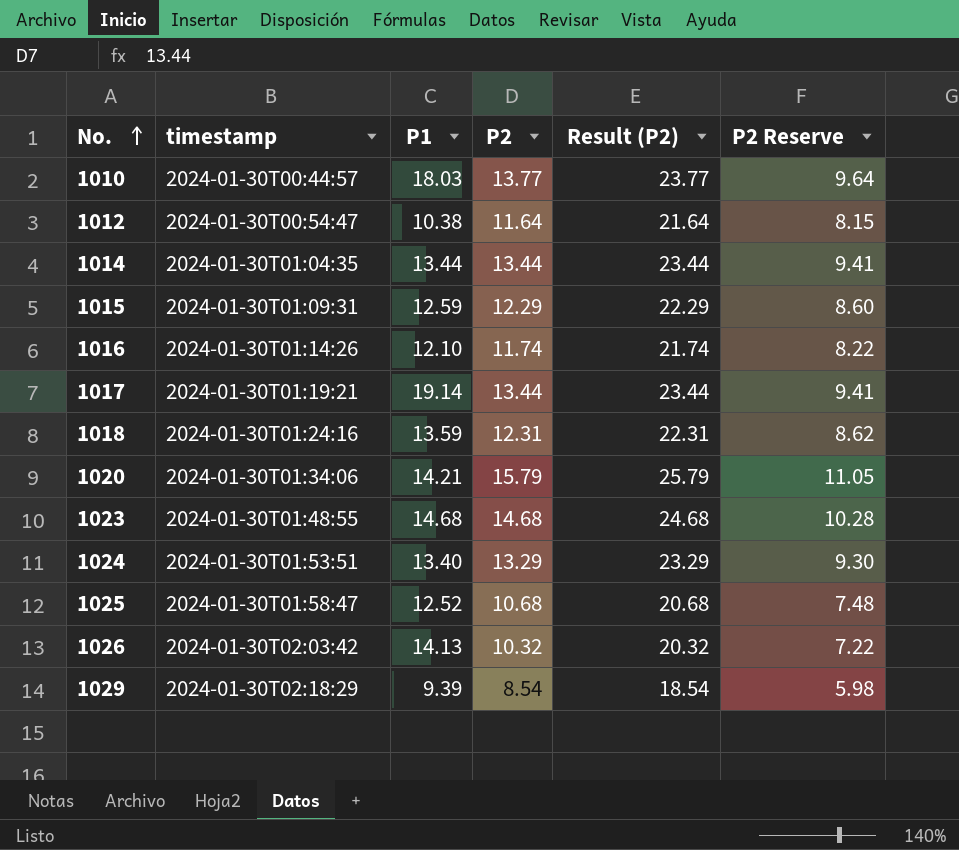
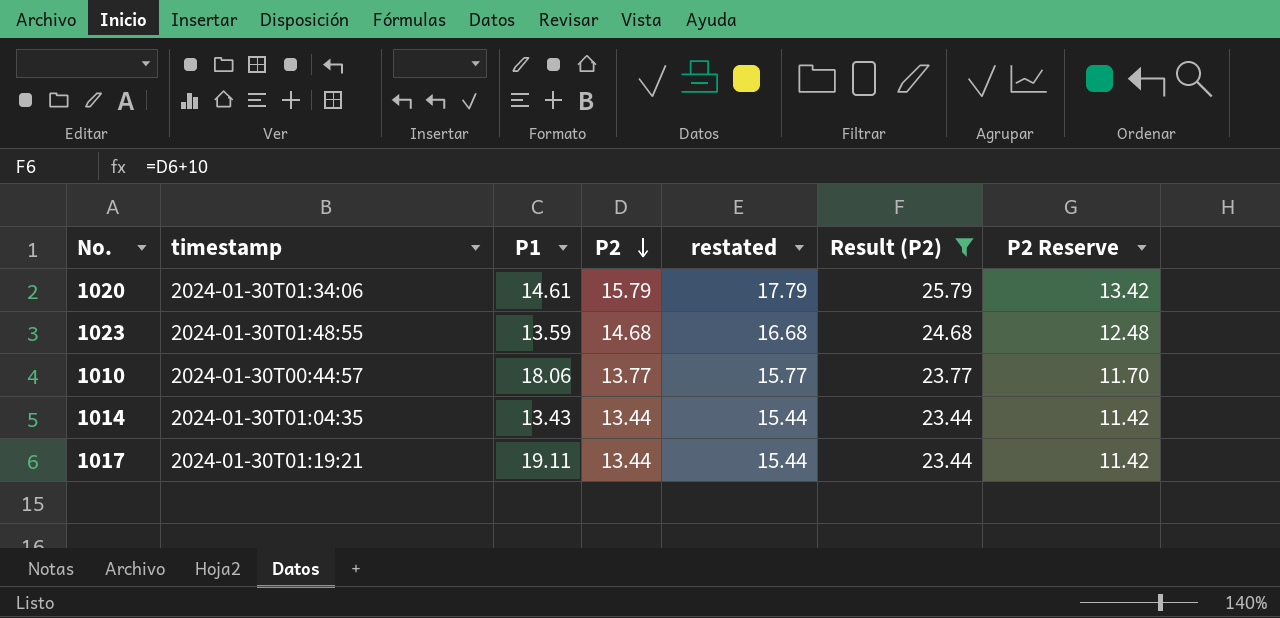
filter: none -> Result (P2) >= 23.44
row order: No. ascending -> P2 descending
column restated | formula: none -> [P2] + 2
column P2 Reserve | formula: [P2] * 0.7 -> [P2] * 0.85
1020 | P1: 14.21 -> 14.61
1023 | P1: 14.68 -> 13.59
1010 | P1: 18.03 -> 18.06
1014 | P1: 13.44 -> 13.43
1017 | P1: 19.14 -> 19.11

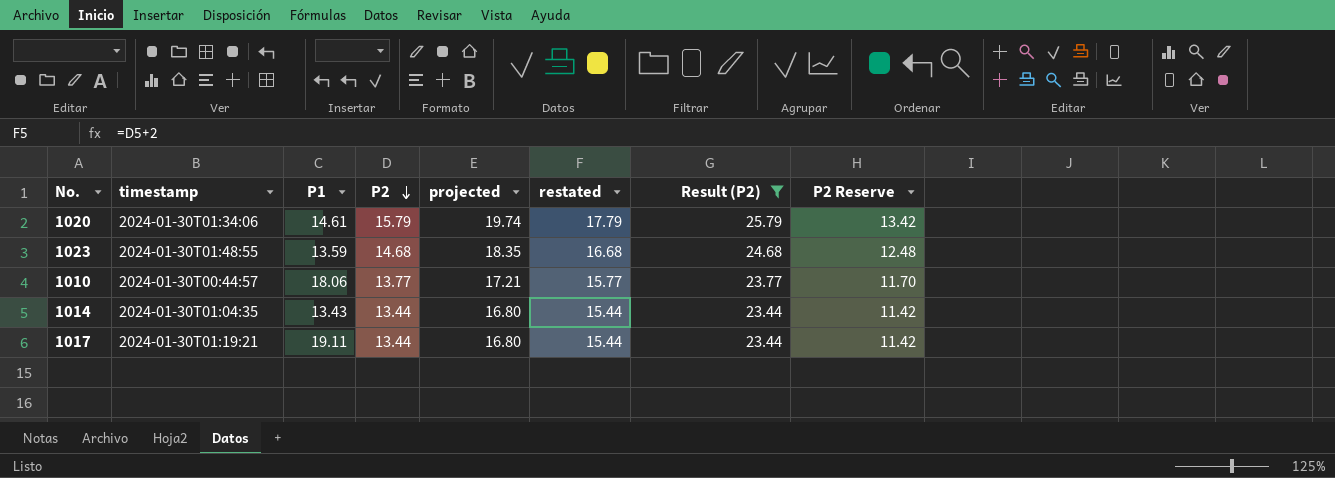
column projected | formula: none -> [P2] * 1.25

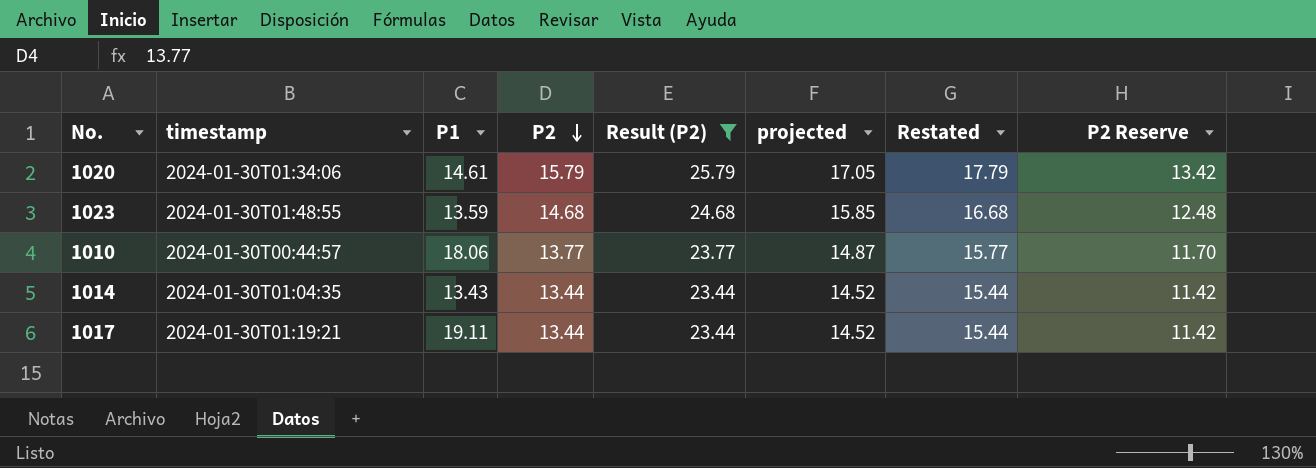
column Result (P2) | position: 7 -> 5
column projected | formula: [P2] * 1.25 -> [P2] * 1.08
column name: restated -> Restated

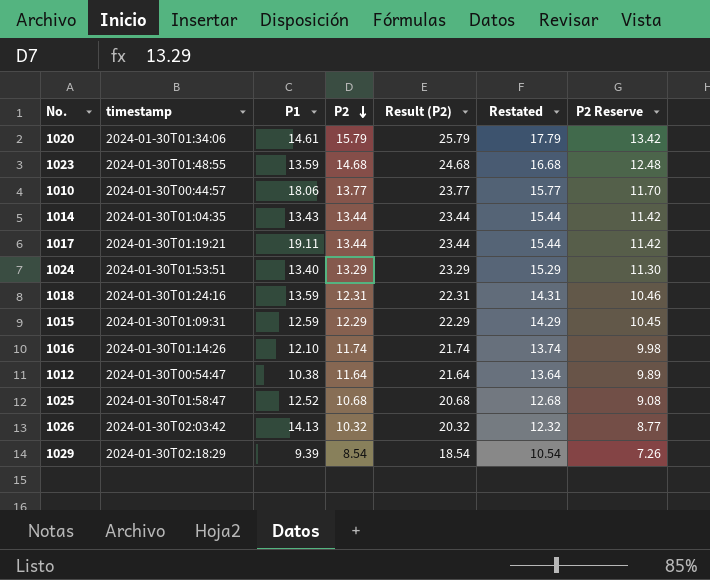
filter: Result (P2) >= 23.44 -> none
column projected | formula: [P2] * 1.08 -> none

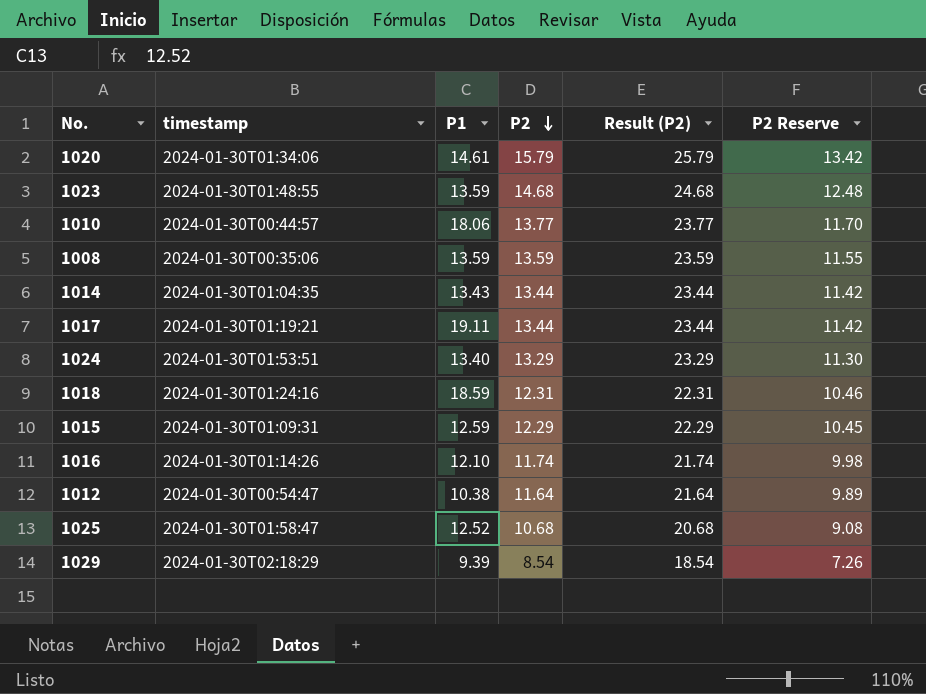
column Restated | formula: [P2] + 2 -> none
row 1026: 2024-01-30T02:03:42 | 14.13 | 10.32 | 20.32 | 12.32 | 8.77 -> none
row 1008: none -> 2024-01-30T00:35:06 | 13.59 | 13.59 | 23.59 | 11.55
1018 | P1: 13.59 -> 18.59

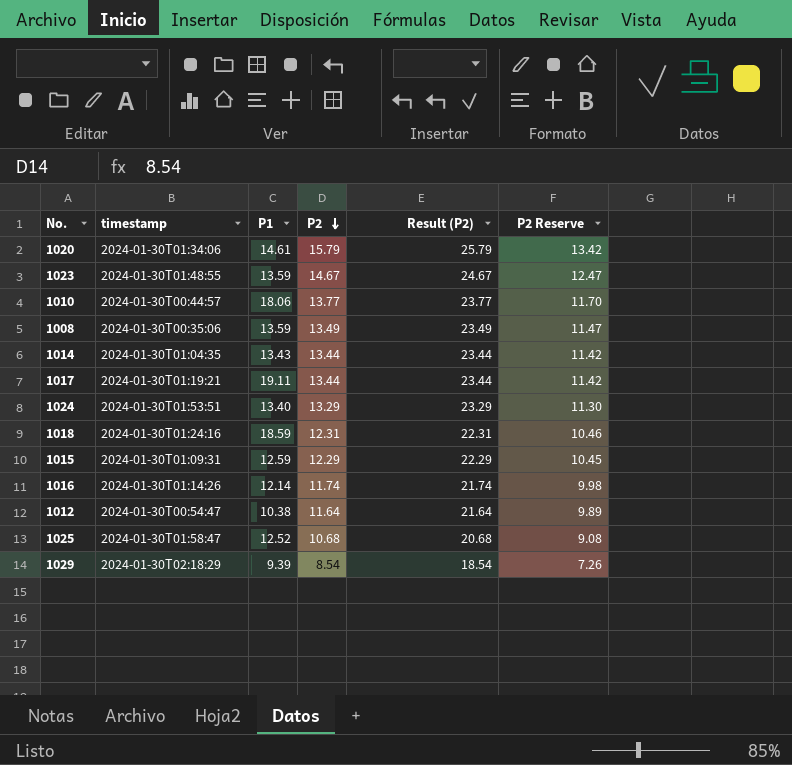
1023 | P2: 14.68 -> 14.67
1023 | Result (P2): 24.68 -> 24.67
1023 | P2 Reserve: 12.48 -> 12.47
1008 | P2: 13.59 -> 13.49
1008 | Result (P2): 23.59 -> 23.49
1008 | P2 Reserve: 11.55 -> 11.47
1016 | P1: 12.10 -> 12.14

